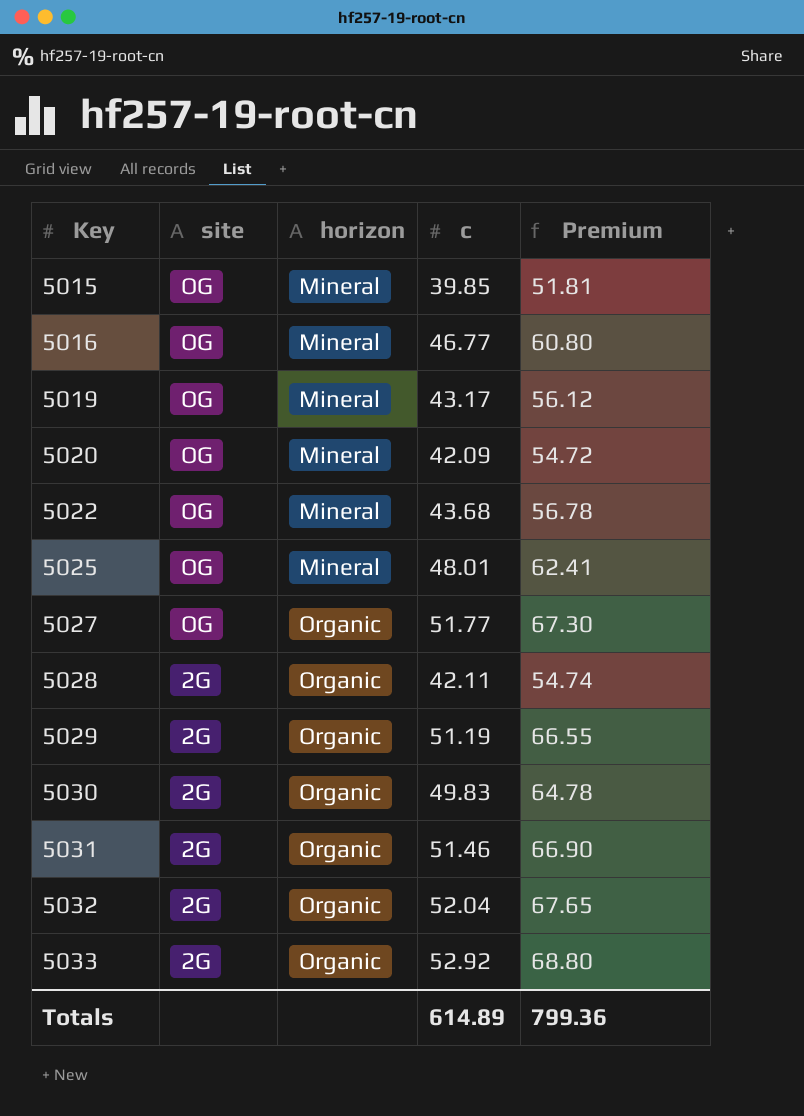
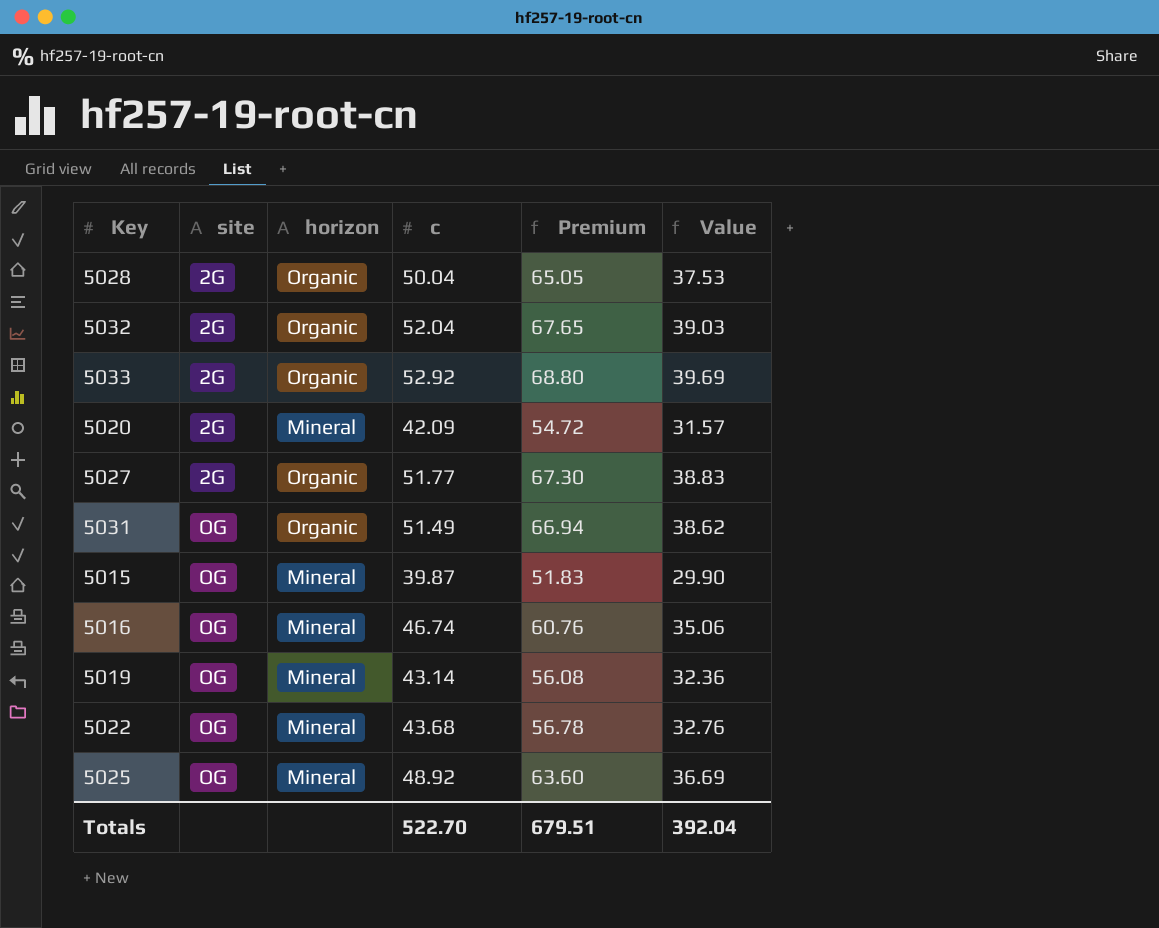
row order: Key ascending -> site ascending
column Value | formula: none -> [c] * 0.75
row 5029: 2G | Organic | 51.19 | 66.55 -> none
row 5030: 2G | Organic | 49.83 | 64.78 -> none
5028 | c: 42.11 -> 50.04
5028 | Premium: 54.74 -> 65.05
5020 | site: OG -> 2G
5027 | site: OG -> 2G
5031 | site: 2G -> OG
5031 | c: 51.46 -> 51.49
5031 | Premium: 66.90 -> 66.94
5015 | c: 39.85 -> 39.87
5015 | Premium: 51.81 -> 51.83
5016 | c: 46.77 -> 46.74
5016 | Premium: 60.80 -> 60.76
5019 | c: 43.17 -> 43.14
5019 | Premium: 56.12 -> 56.08
5025 | c: 48.01 -> 48.92
5025 | Premium: 62.41 -> 63.60
Totals | c: 614.89 -> 522.70
Totals | Premium: 799.36 -> 679.51

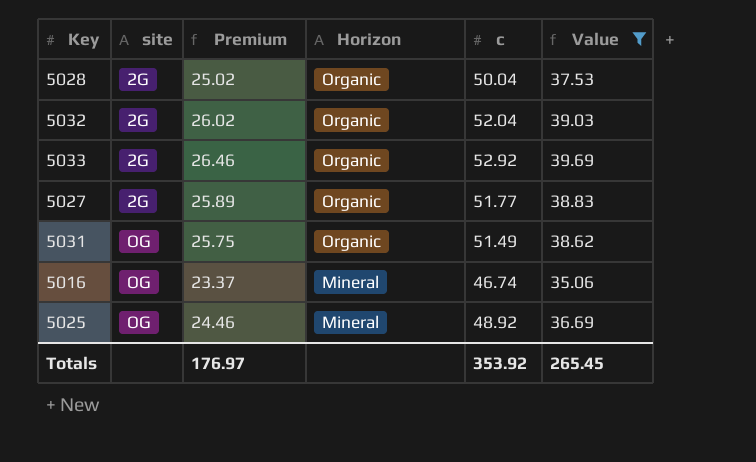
filter: none -> Value >= 35.06
column Premium | formula: [c] * 1.3 -> [c] * 0.5
column Premium | position: 5 -> 3
column name: horizon -> Horizon
Totals | Premium: 679.51 -> 176.97
Totals | c: 522.70 -> 353.92
Totals | Value: 392.04 -> 265.45

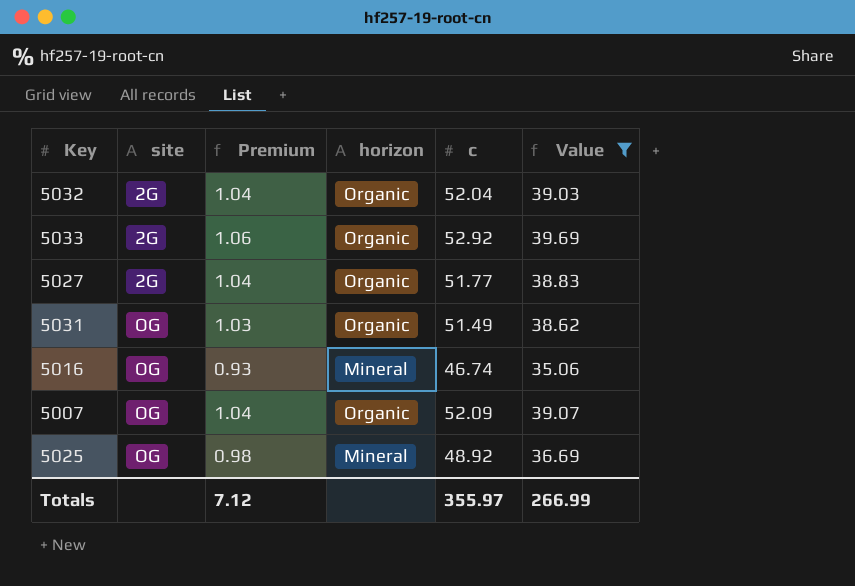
column Premium | formula: [c] * 0.5 -> [c] * 0.02
column name: Horizon -> horizon
row 5028: 2G | 25.02 | Organic | 50.04 | 37.53 -> none
row 5007: none -> OG | 1.04 | Organic | 52.09 | 39.07
Totals | Premium: 176.97 -> 7.12
Totals | c: 353.92 -> 355.97
Totals | Value: 265.45 -> 266.99

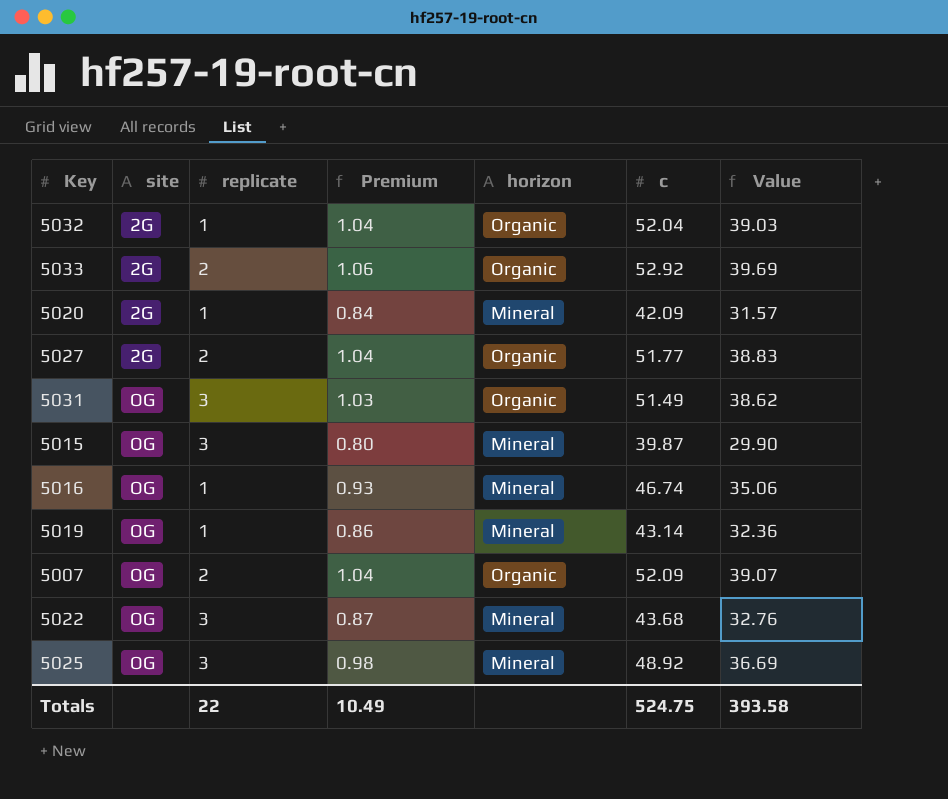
filter: Value >= 35.06 -> none
column replicate | position: none -> 3
Totals | Premium: 7.12 -> 10.49
Totals | c: 355.97 -> 524.75
Totals | Value: 266.99 -> 393.58

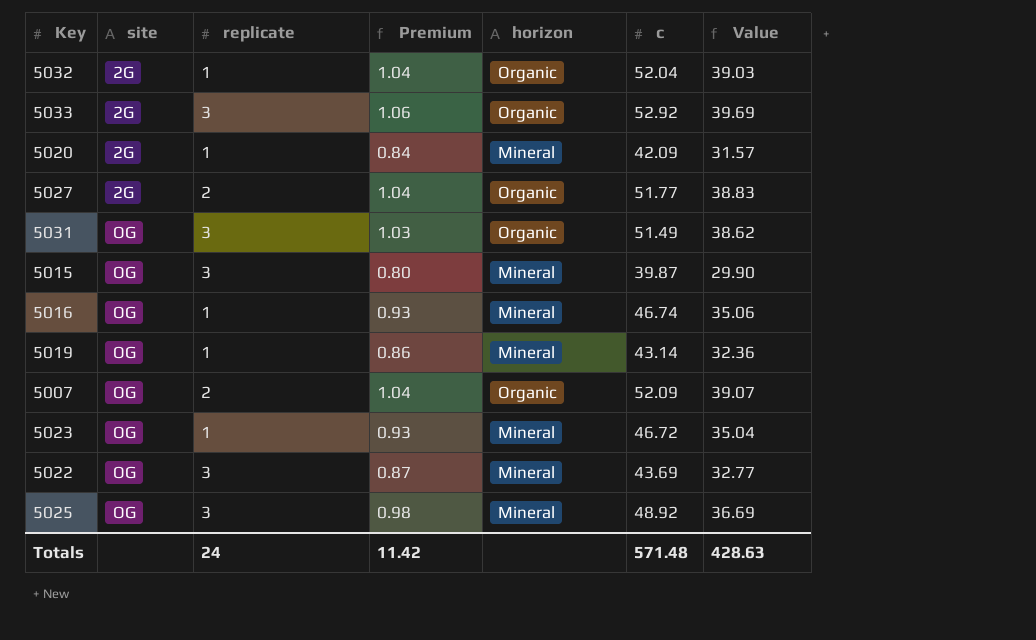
5033 | replicate: 2 -> 3
row 5023: none -> OG | 1 | 0.93 | Mineral | 46.72 | 35.04
5022 | c: 43.68 -> 43.69
5022 | Value: 32.76 -> 32.77
Totals | replicate: 22 -> 24
Totals | Premium: 10.49 -> 11.42
Totals | c: 524.75 -> 571.48
Totals | Value: 393.58 -> 428.63

